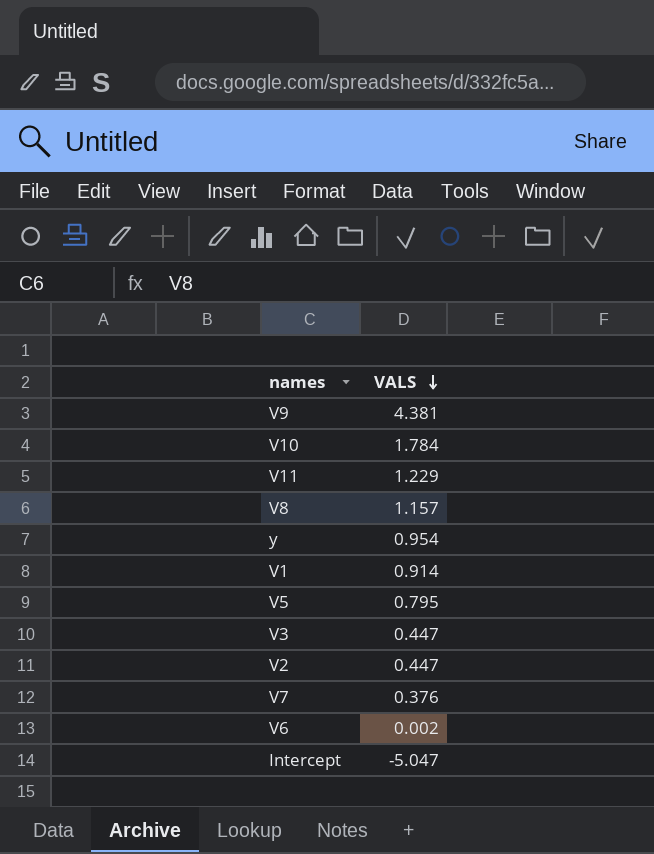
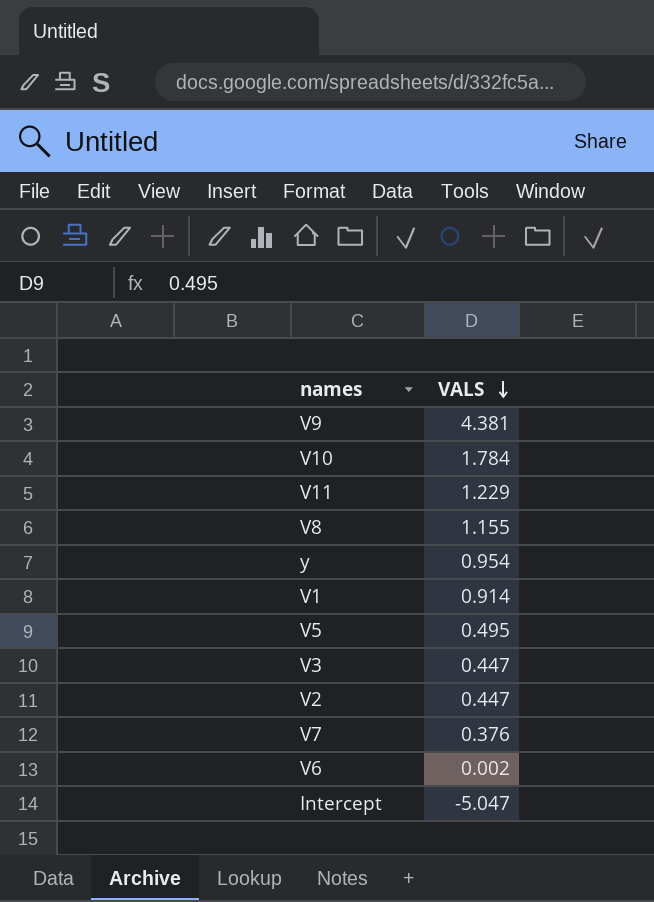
V8 | VALS: 1.157 -> 1.155
V5 | VALS: 0.795 -> 0.495

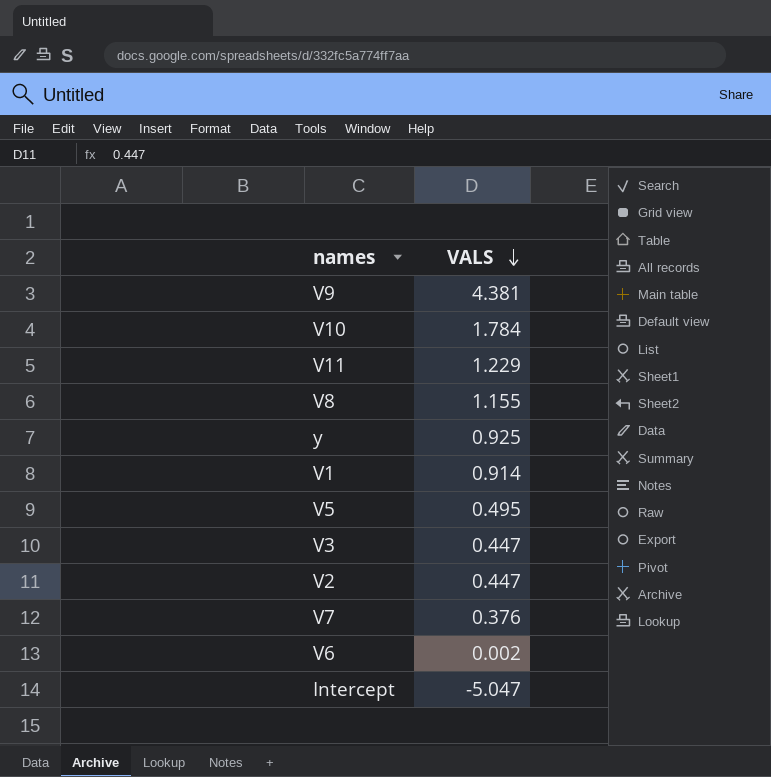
y | VALS: 0.954 -> 0.925

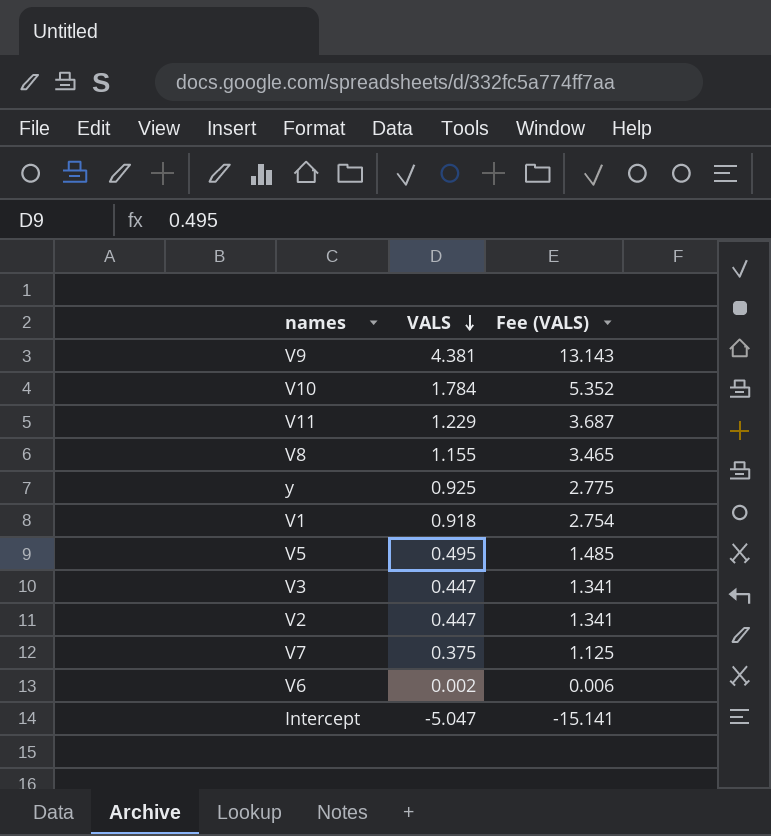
column Fee (VALS) | formula: none -> [VALS] * 3
V1 | VALS: 0.914 -> 0.918
V7 | VALS: 0.376 -> 0.375

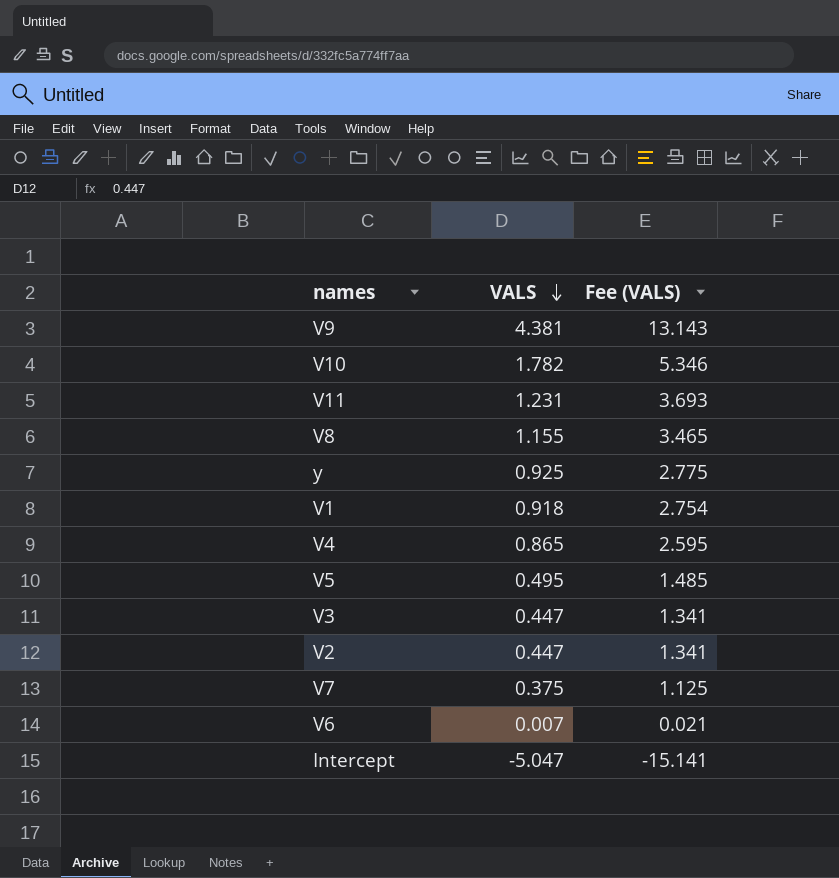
V10 | VALS: 1.784 -> 1.782
V10 | Fee (VALS): 5.352 -> 5.346
V11 | VALS: 1.229 -> 1.231
V11 | Fee (VALS): 3.687 -> 3.693
row V4: none -> 0.865 | 2.595
V6 | VALS: 0.002 -> 0.007
V6 | Fee (VALS): 0.006 -> 0.021

